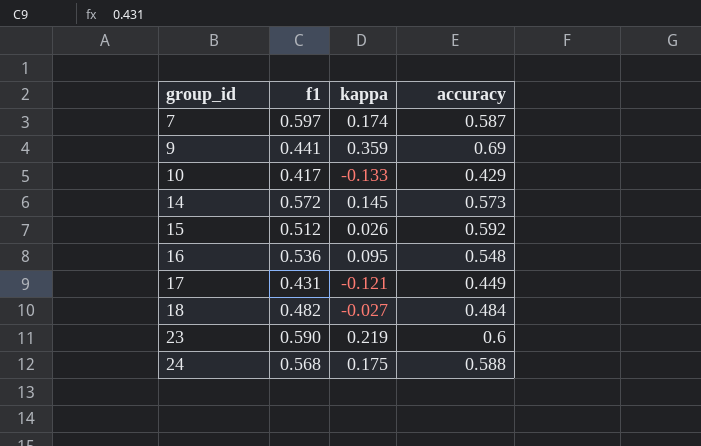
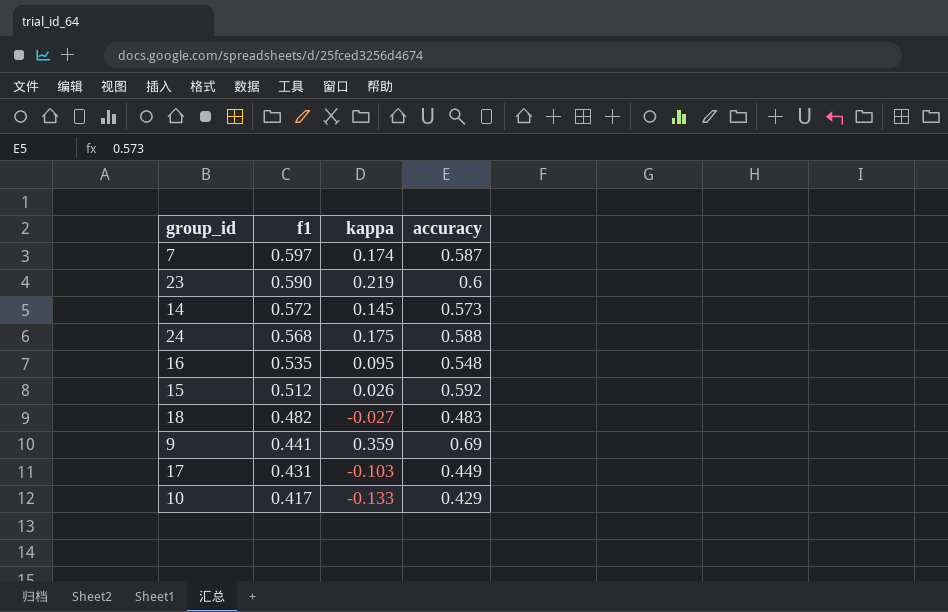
row order: group_id ascending -> f1 descending
16 | f1: 0.536 -> 0.535
18 | accuracy: 0.484 -> 0.483
17 | kappa: -0.121 -> -0.103

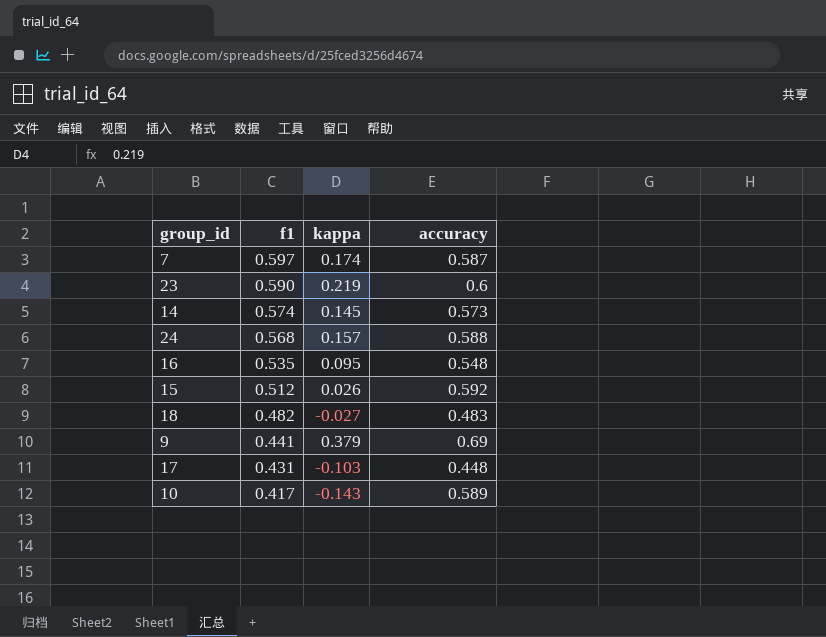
14 | f1: 0.572 -> 0.574
24 | kappa: 0.175 -> 0.157
9 | kappa: 0.359 -> 0.379
17 | accuracy: 0.449 -> 0.448
10 | kappa: -0.133 -> -0.143
10 | accuracy: 0.429 -> 0.589

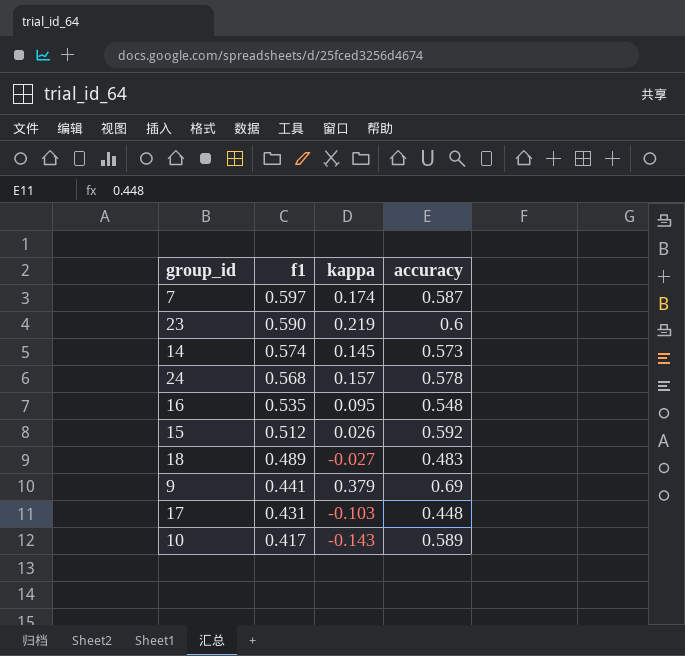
24 | accuracy: 0.588 -> 0.578
18 | f1: 0.482 -> 0.489

